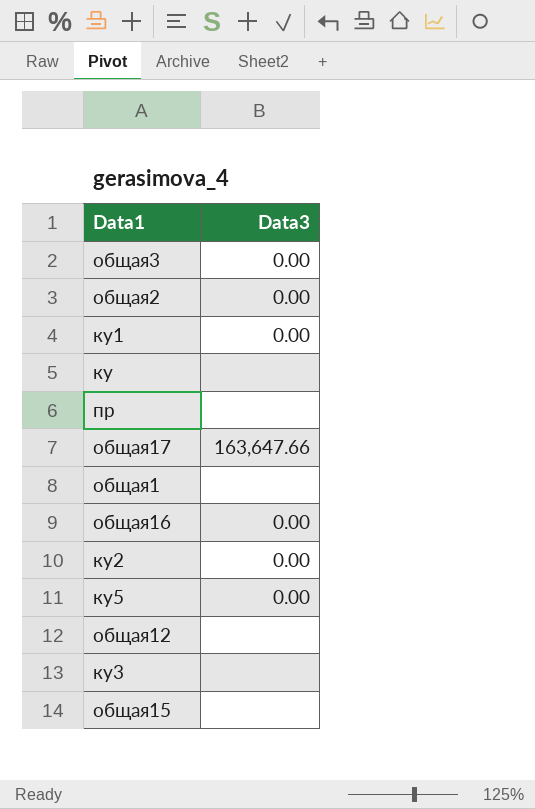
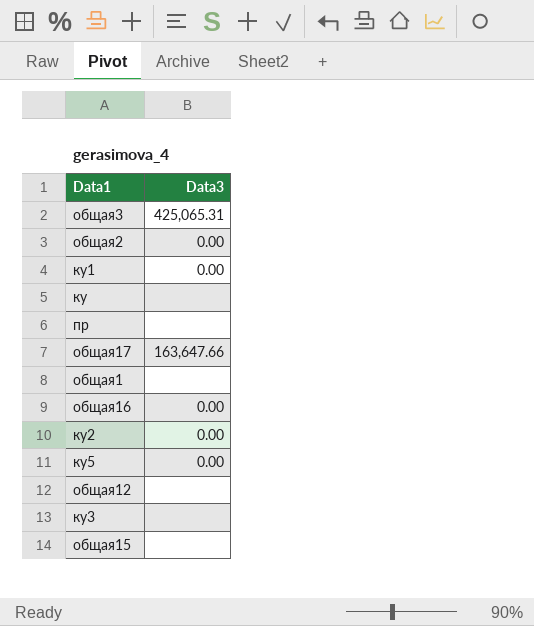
общая3 | Data3: 0.00 -> 425,065.31

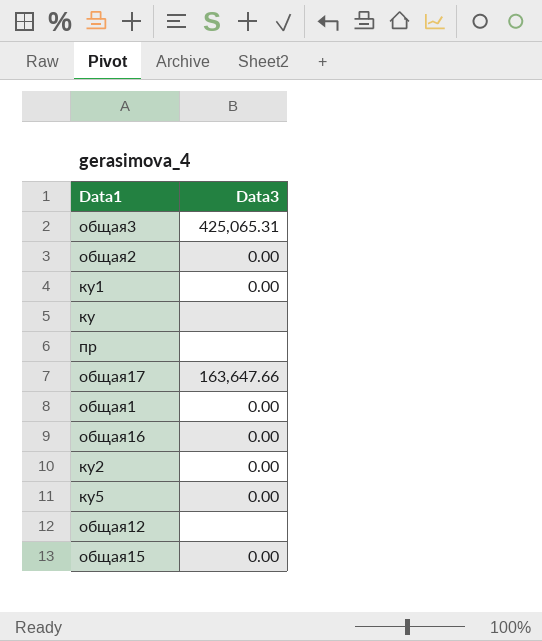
row ку3: none -> none
общая1 | Data3: none -> 0.00
общая15 | Data3: none -> 0.00

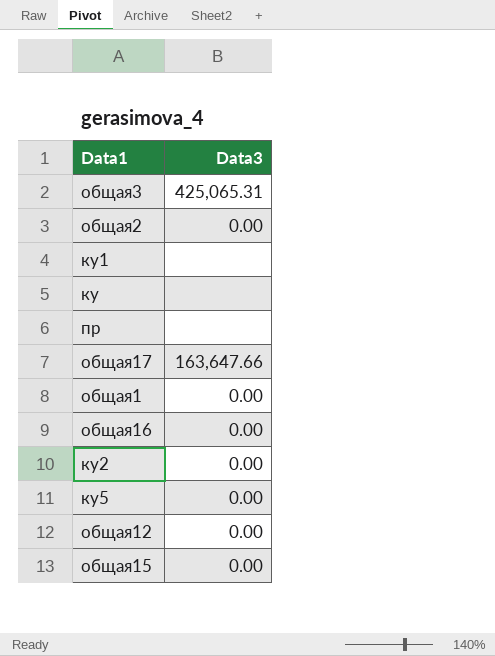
ку1 | Data3: 0.00 -> none
общая12 | Data3: none -> 0.00

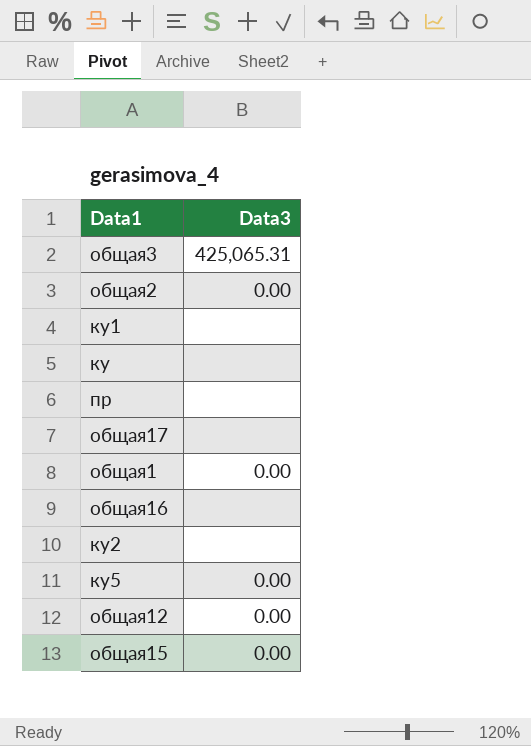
общая17 | Data3: 163,647.66 -> none
общая16 | Data3: 0.00 -> none
ку2 | Data3: 0.00 -> none

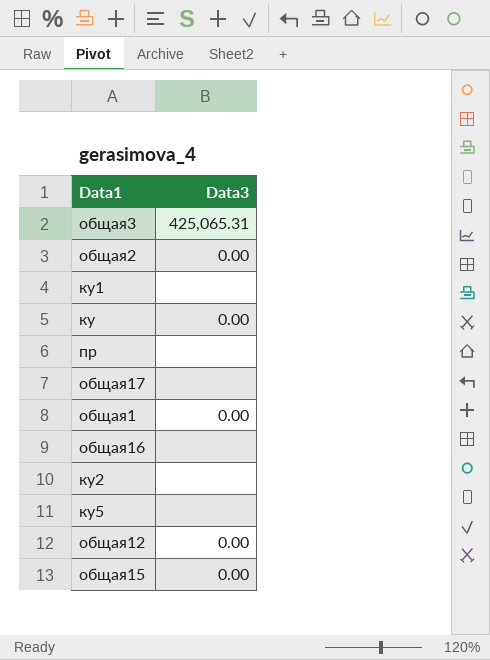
ку | Data3: none -> 0.00
ку5 | Data3: 0.00 -> none

